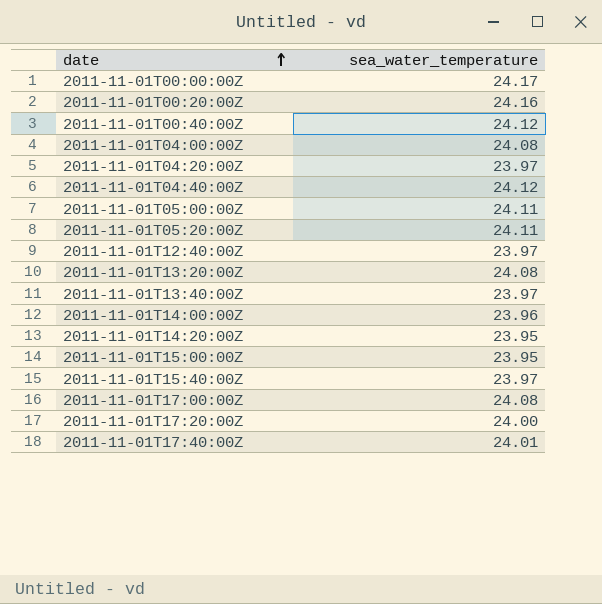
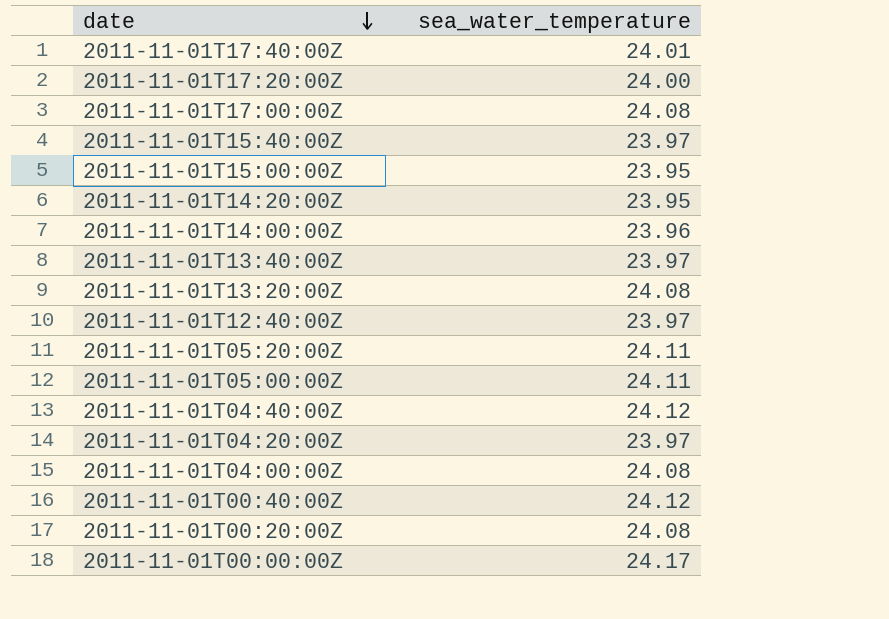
row order: date ascending -> date descending
2011-11-01T00:20:00Z | sea_water_temperature: 24.16 -> 24.08

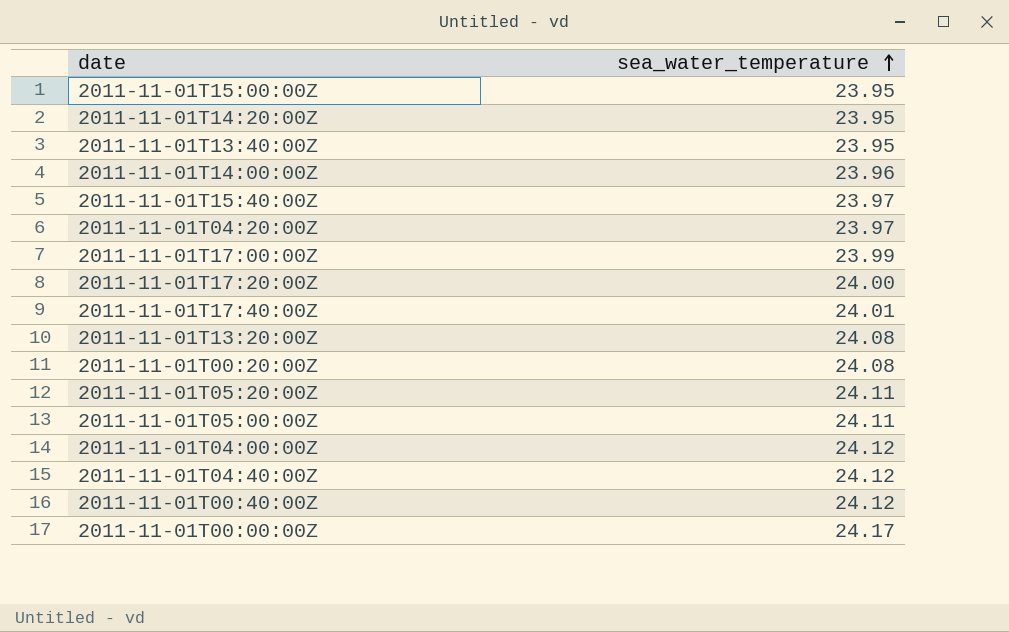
row order: date descending -> sea_water_temperature ascending
row 2011-11-01T12:40:00Z: 23.97 -> none
2011-11-01T13:40:00Z | sea_water_temperature: 23.97 -> 23.95
2011-11-01T17:00:00Z | sea_water_temperature: 24.08 -> 23.99
2011-11-01T04:00:00Z | sea_water_temperature: 24.08 -> 24.12

